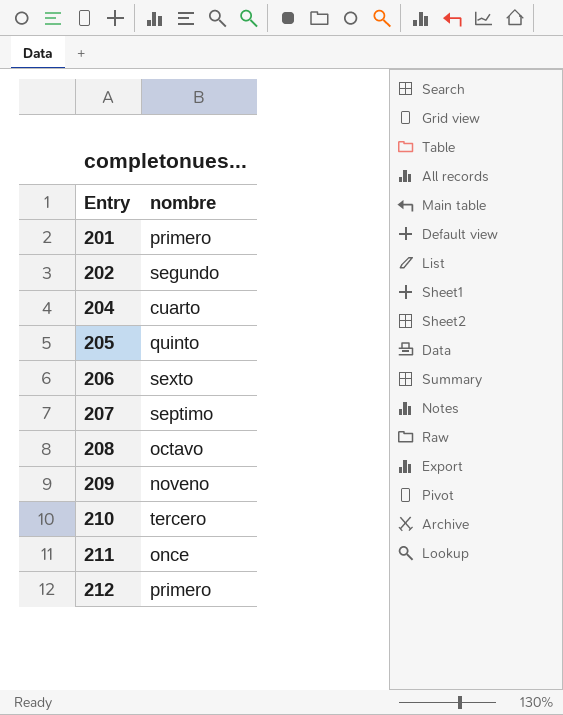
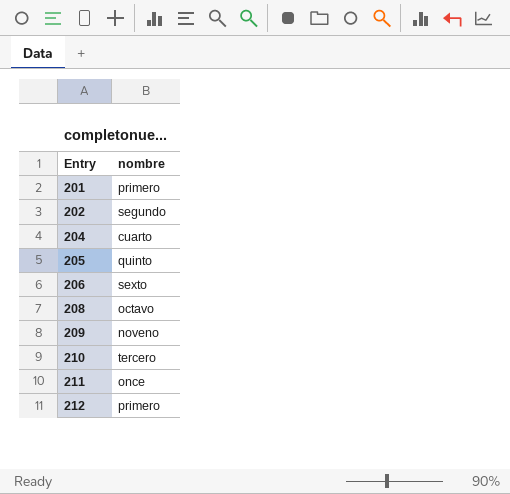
row 207: septimo -> none

